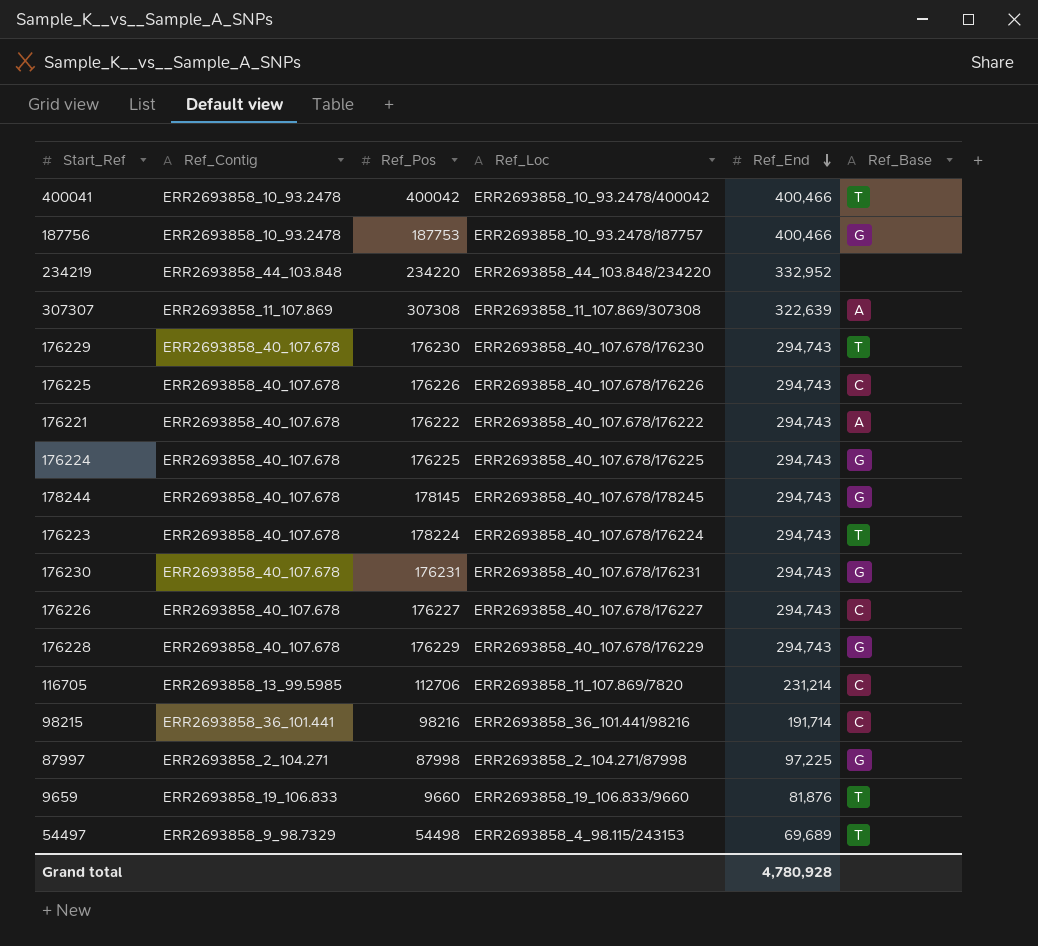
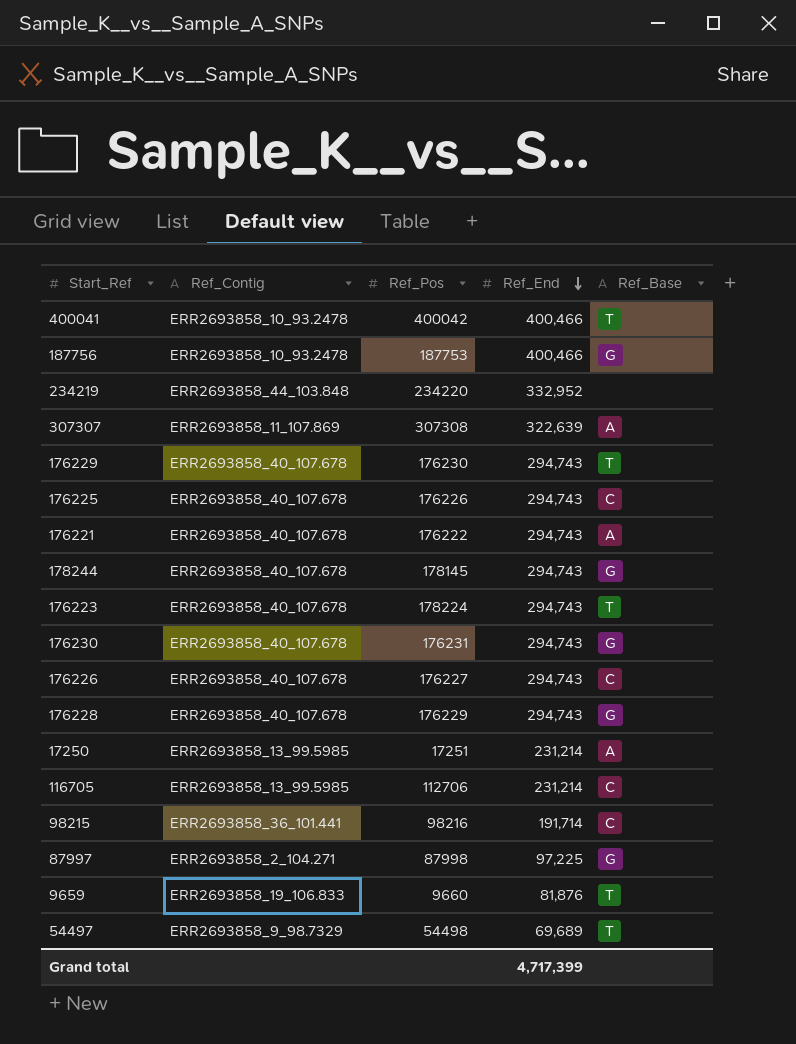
column Ref_Loc | position: 4 -> none
row 176224: ERR2693858_40_107.678 | 176225 | ERR2693858_40_107.678/176225 | 294,743 | G -> none
row 17250: none -> ERR2693858_13_99.5985 | 17251 | 231,214 | A
Grand total | Ref_End: 4,780,928 -> 4,717,399

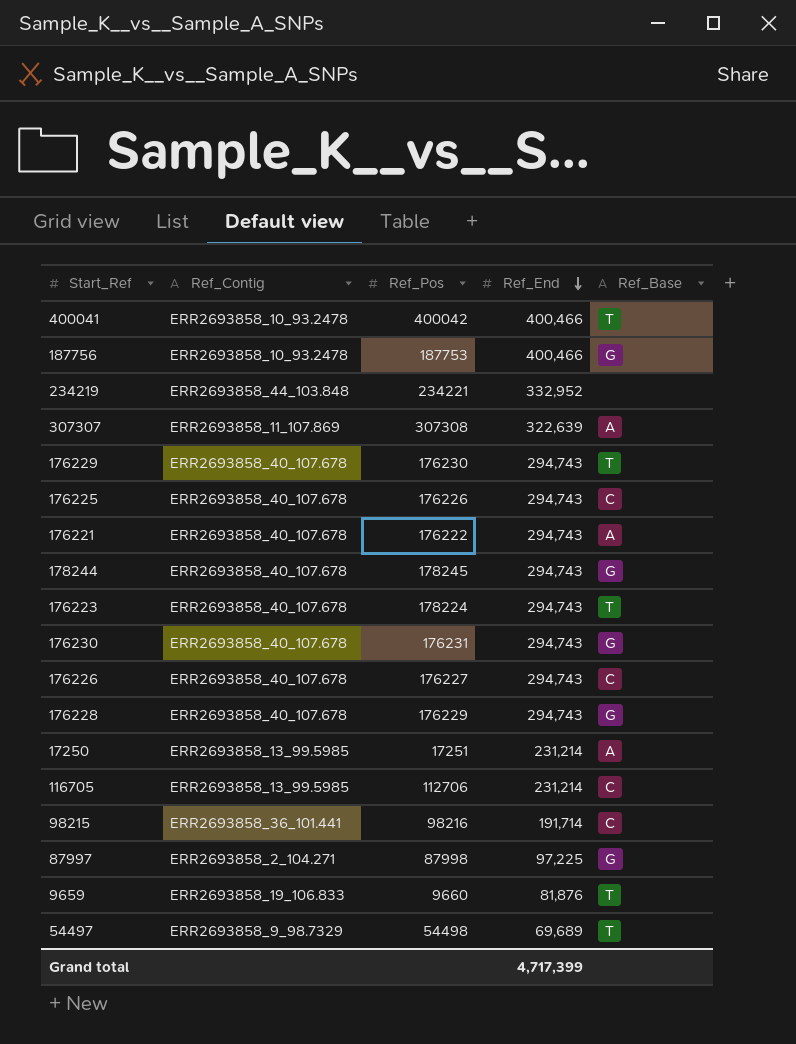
234219 | Ref_Pos: 234220 -> 234221
178244 | Ref_Pos: 178145 -> 178245

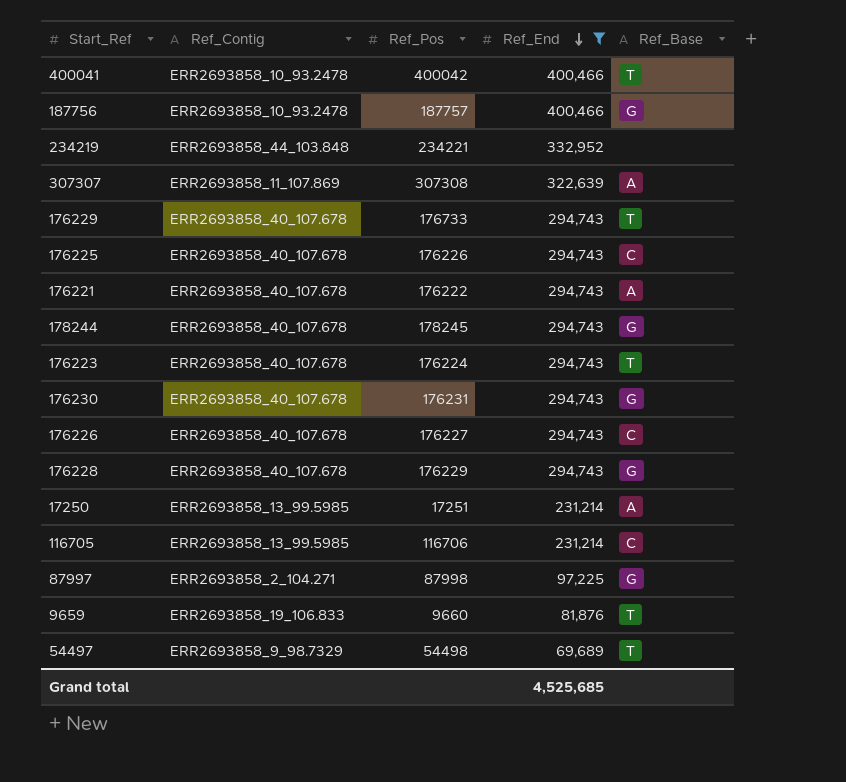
filter: none -> Ref_End != 191,714
187756 | Ref_Pos: 187753 -> 187757
176229 | Ref_Pos: 176230 -> 176733
176223 | Ref_Pos: 178224 -> 176224
116705 | Ref_Pos: 112706 -> 116706
Grand total | Ref_End: 4,717,399 -> 4,525,685

